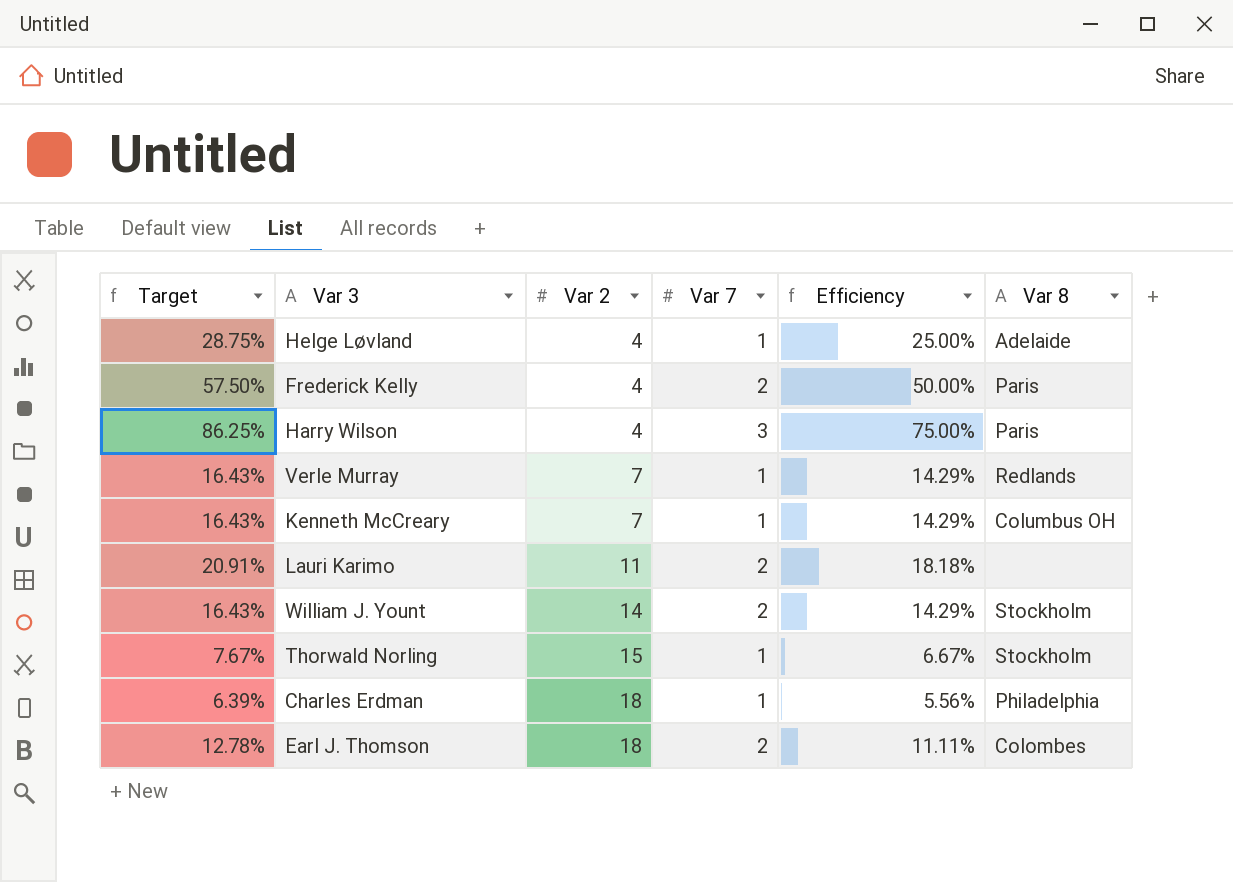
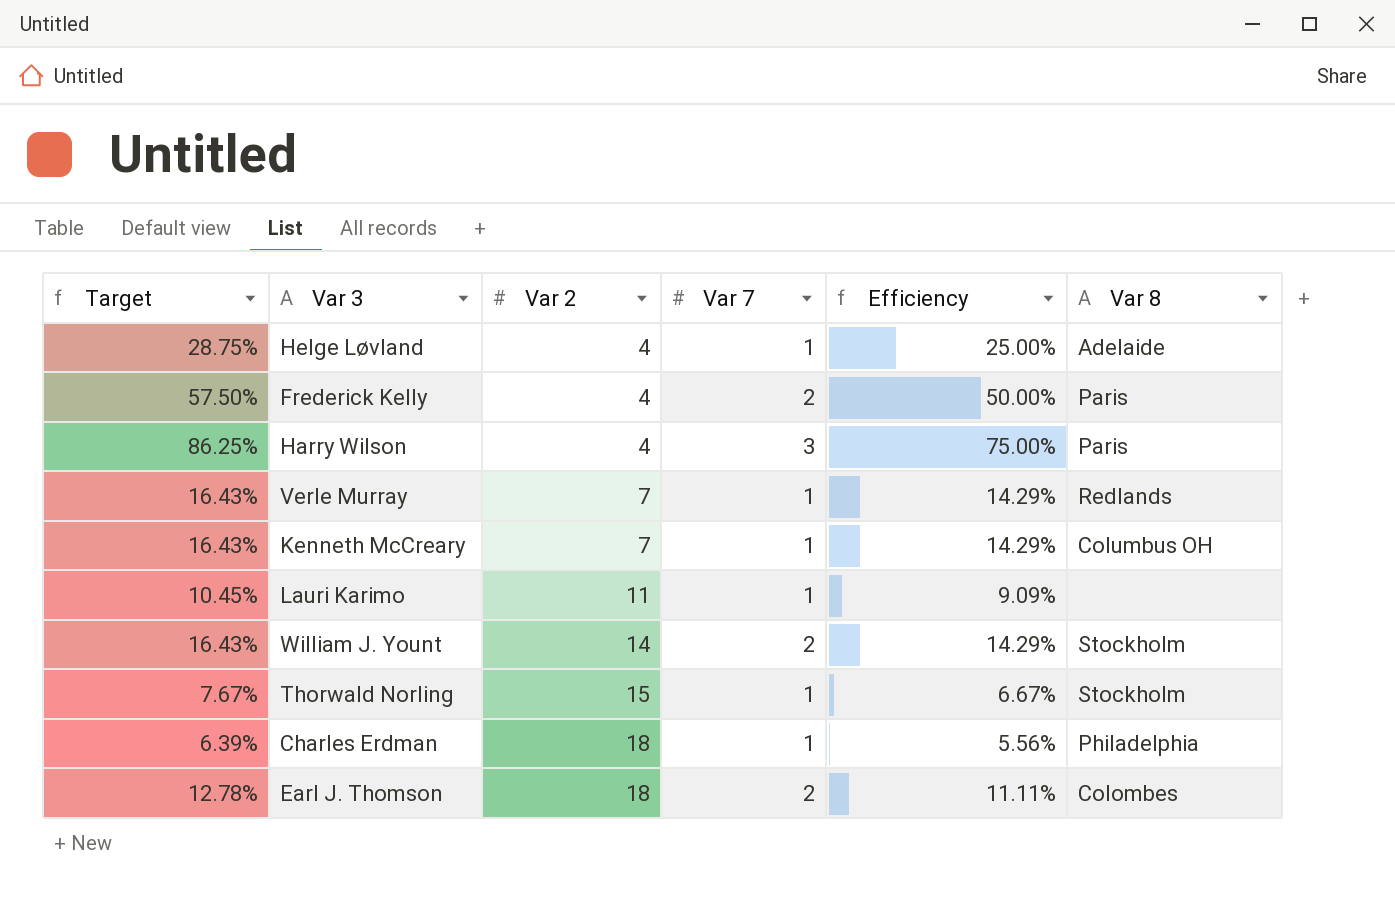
Lauri Karimo | Target: 20.91% -> 10.45%
Lauri Karimo | Var 7: 2 -> 1
Lauri Karimo | Efficiency: 18.18% -> 9.09%

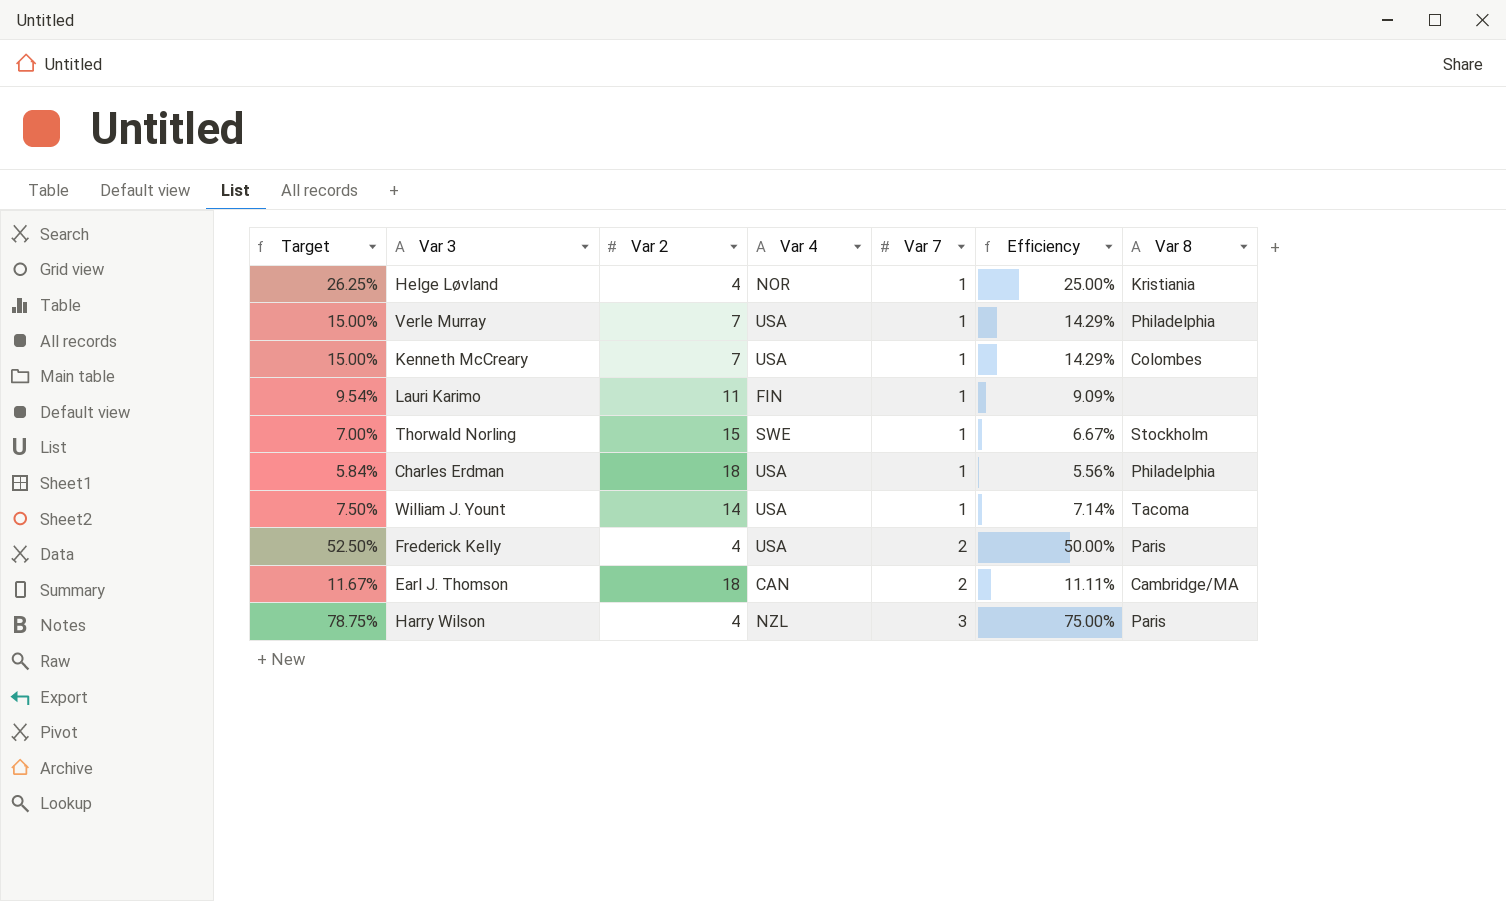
row order: Var 2 ascending -> Var 7 ascending
column Target | formula: [Efficiency] * 1.15 -> [Efficiency] * 1.05
column Var 4 | position: none -> 4
Helge Løvland | Var 8: Adelaide -> Kristiania
Verle Murray | Var 8: Redlands -> Philadelphia
Kenneth McCreary | Var 8: Columbus OH -> Colombes
William J. Yount | Var 7: 2 -> 1
William J. Yount | Efficiency: 14.29% -> 7.14%
William J. Yount | Var 8: Stockholm -> Tacoma
Earl J. Thomson | Var 8: Colombes -> Cambridge/MA

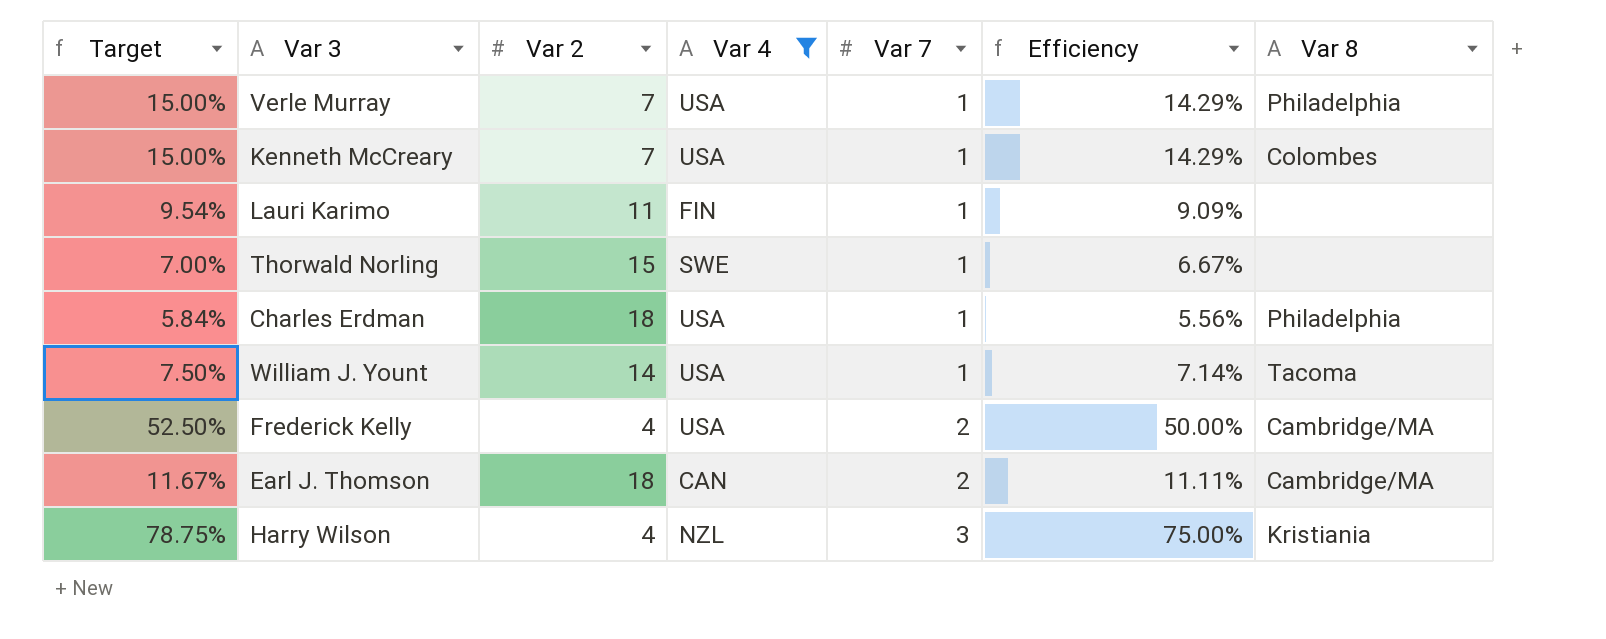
filter: none -> Var 4 != NOR
Thorwald Norling | Var 8: Stockholm -> none
Frederick Kelly | Var 8: Paris -> Cambridge/MA
Harry Wilson | Var 8: Paris -> Kristiania

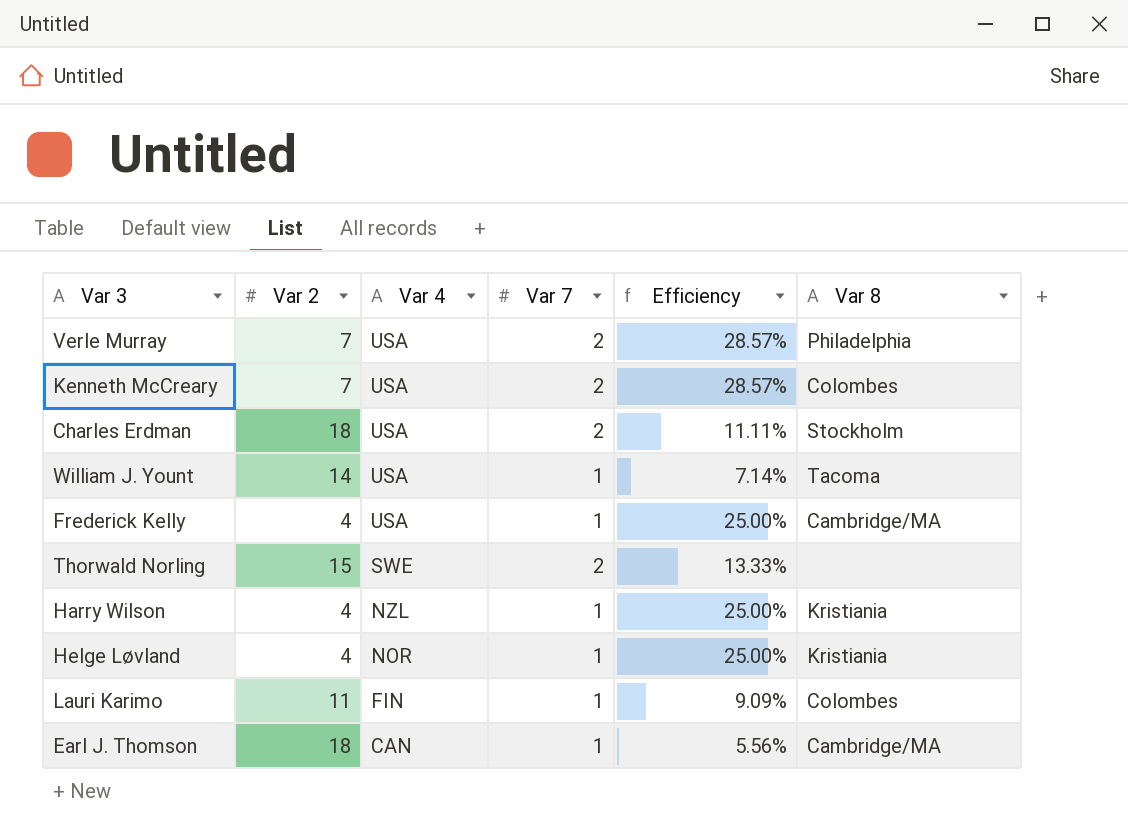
filter: Var 4 != NOR -> none
row order: Var 7 ascending -> Var 4 descending
column Target | formula: [Efficiency] * 1.05 -> none
Verle Murray | Var 7: 1 -> 2
Verle Murray | Efficiency: 14.29% -> 28.57%
Kenneth McCreary | Var 7: 1 -> 2
Kenneth McCreary | Efficiency: 14.29% -> 28.57%
Charles Erdman | Var 7: 1 -> 2
Charles Erdman | Efficiency: 5.56% -> 11.11%
Charles Erdman | Var 8: Philadelphia -> Stockholm
Frederick Kelly | Var 7: 2 -> 1
Frederick Kelly | Efficiency: 50.00% -> 25.00%
Thorwald Norling | Var 7: 1 -> 2
Thorwald Norling | Efficiency: 6.67% -> 13.33%
Harry Wilson | Var 7: 3 -> 1
Harry Wilson | Efficiency: 75.00% -> 25.00%
Lauri Karimo | Var 8: none -> Colombes
Earl J. Thomson | Var 7: 2 -> 1
Earl J. Thomson | Efficiency: 11.11% -> 5.56%

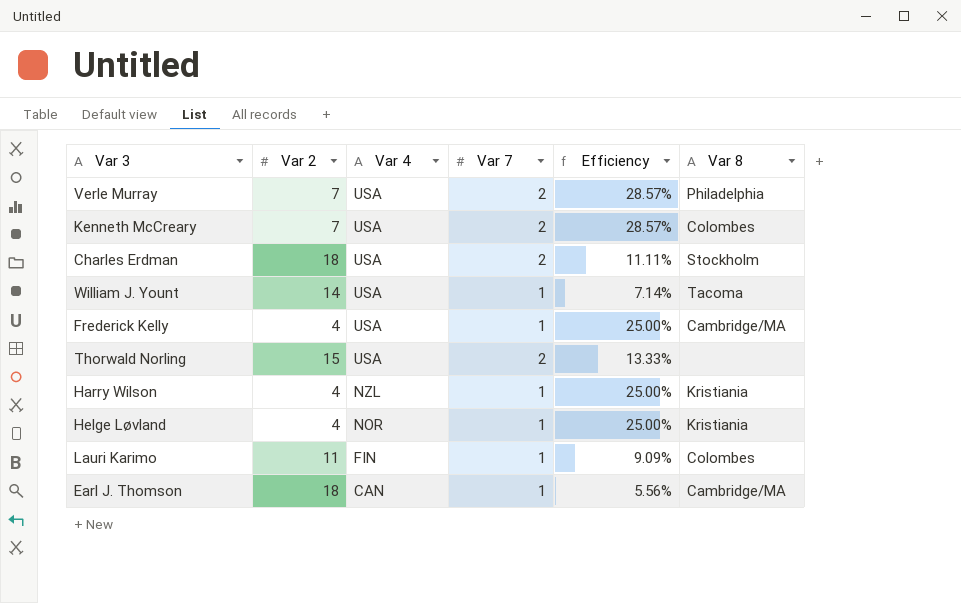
Thorwald Norling | Var 4: SWE -> USA

